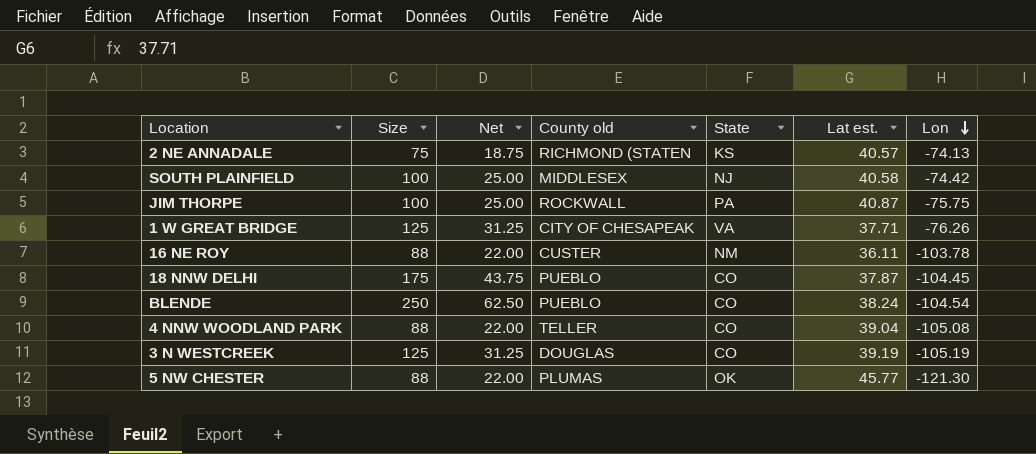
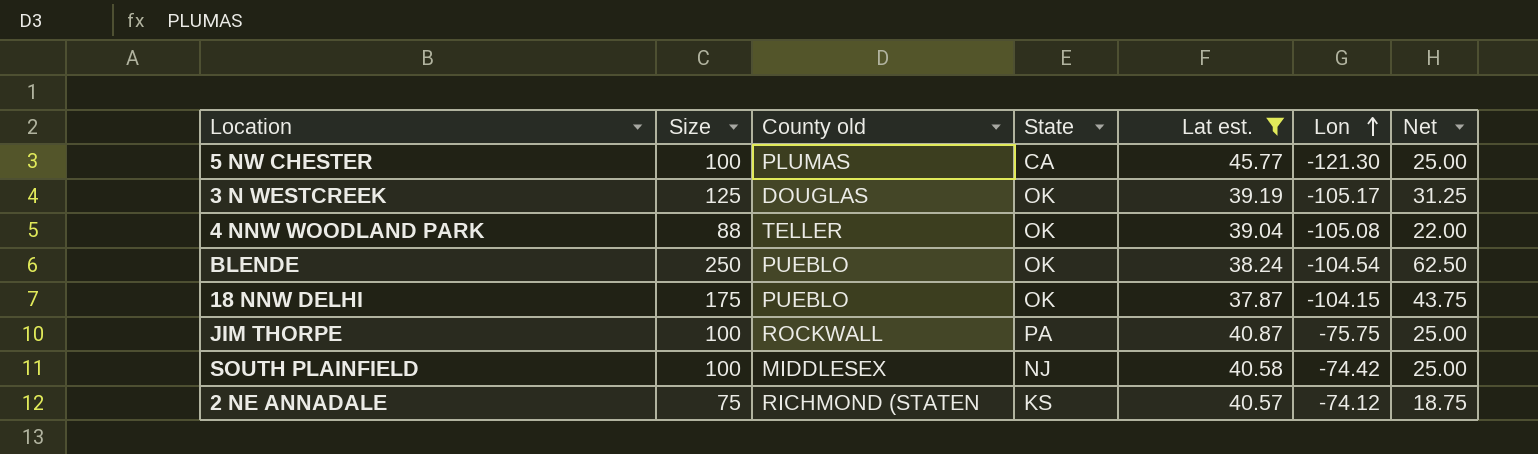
filter: none -> Lat est. >= 37.87
row order: Lon descending -> Lon ascending
column Net | position: 3 -> 7
5 NW CHESTER | Size: 88 -> 100
5 NW CHESTER | State: OK -> CA
5 NW CHESTER | Net: 22.00 -> 25.00
3 N WESTCREEK | State: CO -> OK
3 N WESTCREEK | Lon: -105.19 -> -105.17
4 NNW WOODLAND PARK | State: CO -> OK
BLENDE | State: CO -> OK
18 NNW DELHI | State: CO -> OK
18 NNW DELHI | Lon: -104.45 -> -104.15
2 NE ANNADALE | Lon: -74.13 -> -74.12

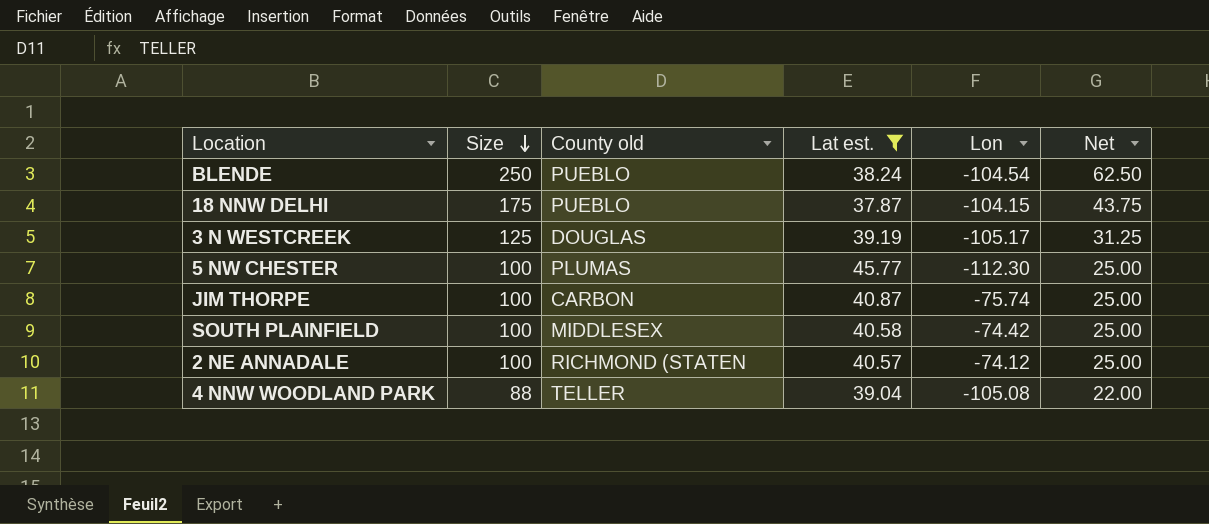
row order: Lon ascending -> Size descending
column State | position: 4 -> none
5 NW CHESTER | Lon: -121.30 -> -112.30
JIM THORPE | County old: ROCKWALL -> CARBON
JIM THORPE | Lon: -75.75 -> -75.74
2 NE ANNADALE | Size: 75 -> 100
2 NE ANNADALE | Net: 18.75 -> 25.00

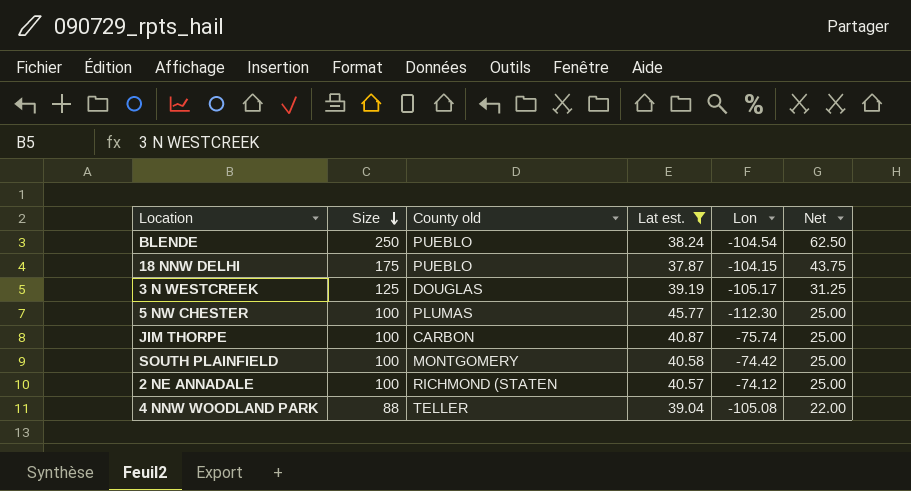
SOUTH PLAINFIELD | County old: MIDDLESEX -> MONTGOMERY

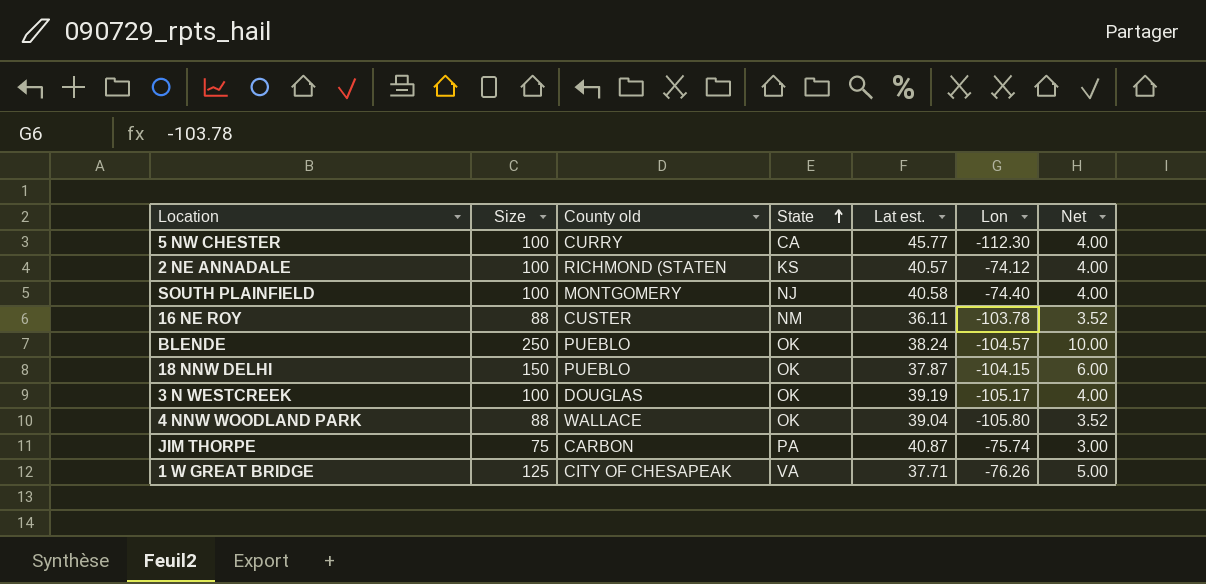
filter: Lat est. >= 37.87 -> none
row order: Size descending -> State ascending
column State | position: none -> 4
column Net | formula: [Size] * 0.25 -> [Size] * 0.04
5 NW CHESTER | County old: PLUMAS -> CURRY
SOUTH PLAINFIELD | Lon: -74.42 -> -74.40
BLENDE | Lon: -104.54 -> -104.57
18 NNW DELHI | Size: 175 -> 150
3 N WESTCREEK | Size: 125 -> 100
4 NNW WOODLAND PARK | County old: TELLER -> WALLACE
4 NNW WOODLAND PARK | Lon: -105.08 -> -105.80
JIM THORPE | Size: 100 -> 75

